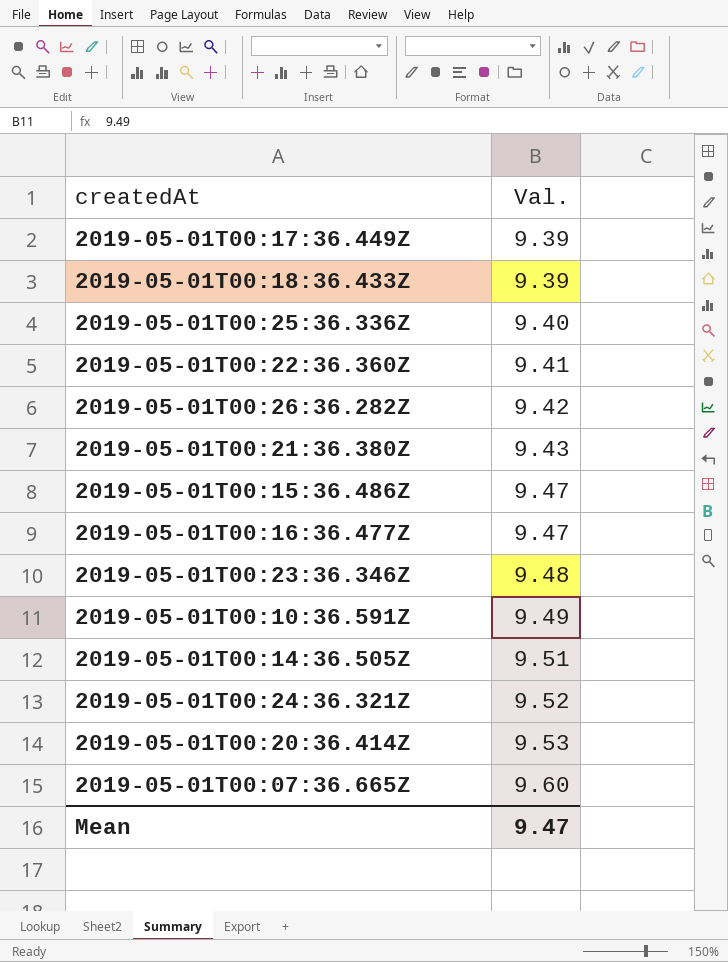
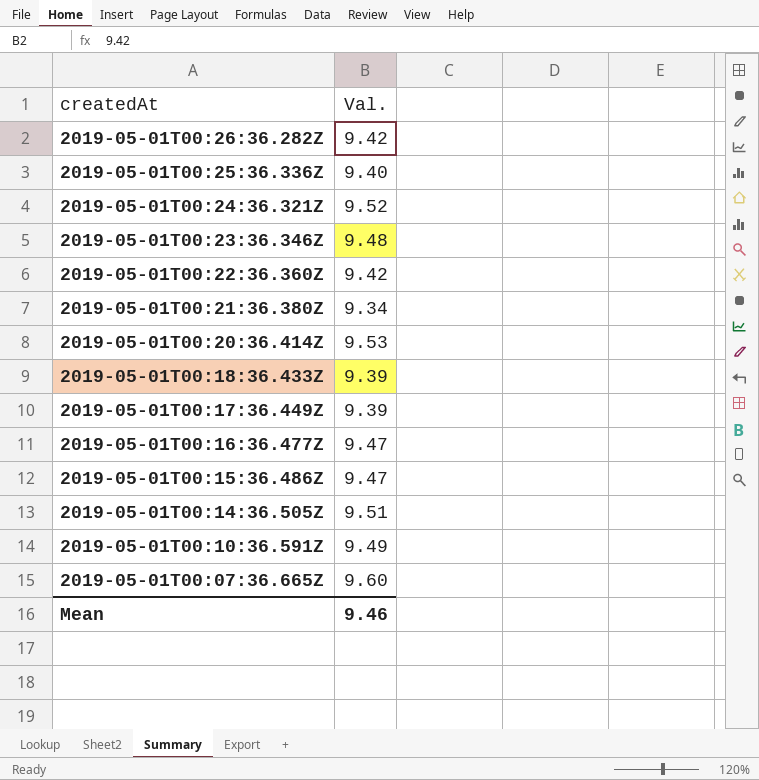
row order: Val. ascending -> createdAt descending
2019-05-01T00:22:36.360Z | Val.: 9.41 -> 9.42
2019-05-01T00:21:36.380Z | Val.: 9.43 -> 9.34
Mean | Val.: 9.47 -> 9.46

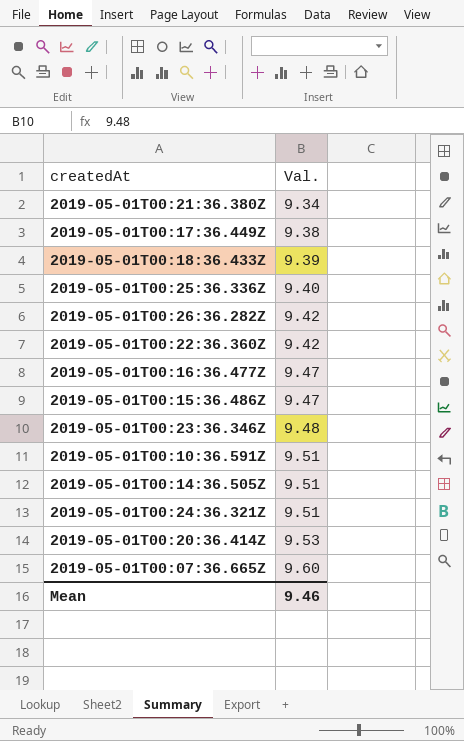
row order: createdAt descending -> Val. ascending
2019-05-01T00:17:36.449Z | Val.: 9.39 -> 9.38
2019-05-01T00:10:36.591Z | Val.: 9.49 -> 9.51
2019-05-01T00:24:36.321Z | Val.: 9.52 -> 9.51

